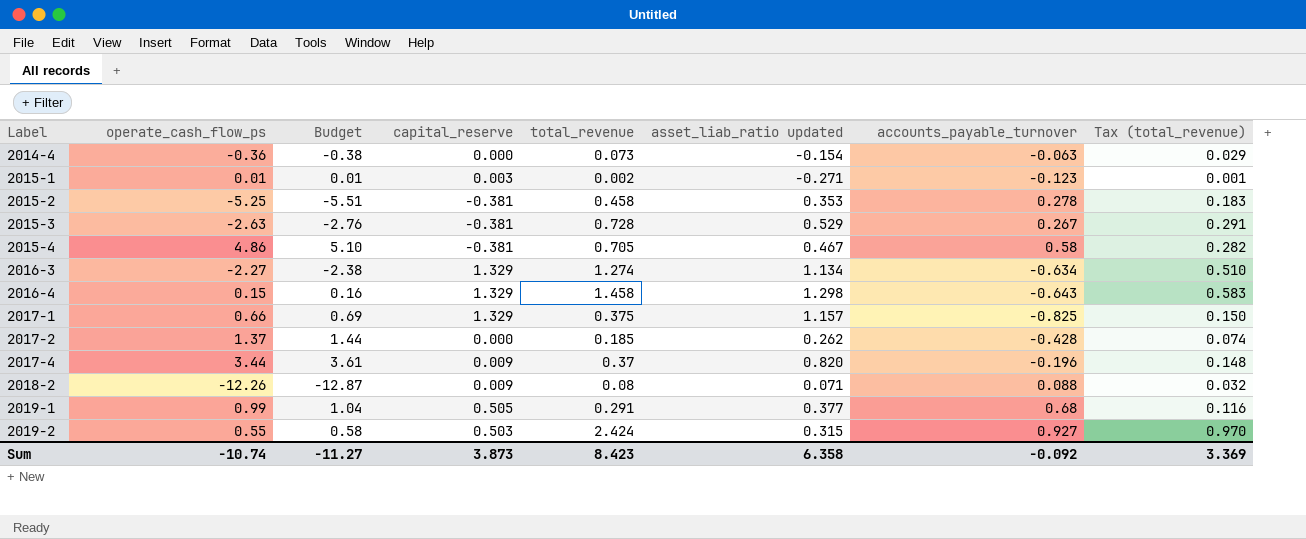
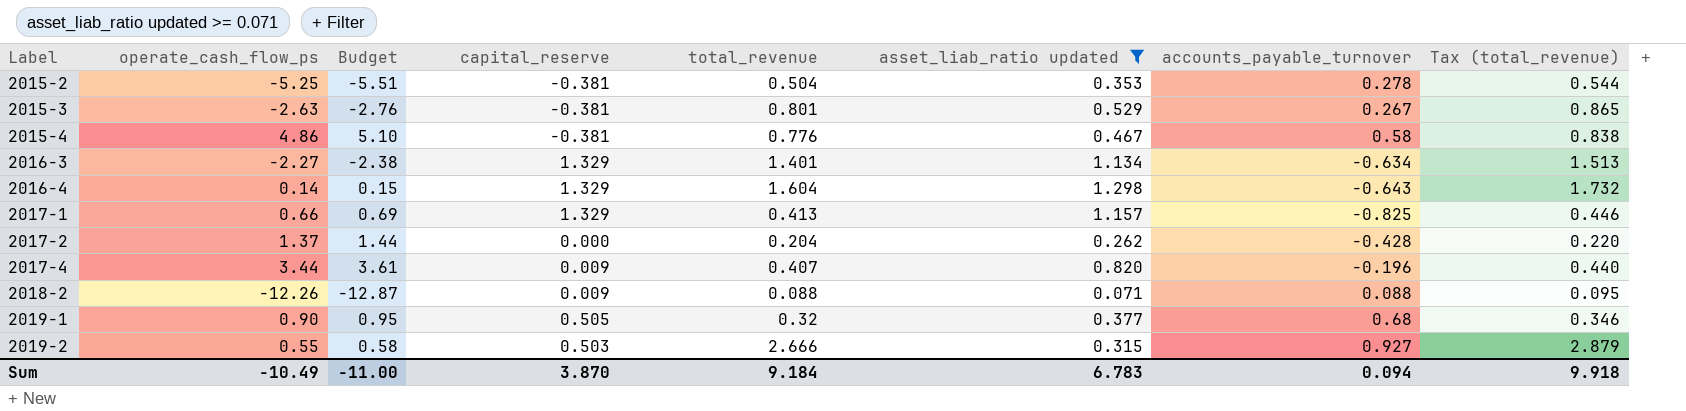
filter: none -> asset_liab_ratio updated >= 0.071
column Tax (total_revenue) | formula: [total_revenue] * 0.4 -> [total_revenue] * 1.08
2015-2 | total_revenue: 0.458 -> 0.504
2015-3 | total_revenue: 0.728 -> 0.801
2015-4 | total_revenue: 0.705 -> 0.776
2016-3 | total_revenue: 1.274 -> 1.401
2016-4 | operate_cash_flow_ps: 0.15 -> 0.14
2016-4 | Budget: 0.16 -> 0.15
2016-4 | total_revenue: 1.458 -> 1.604
2017-1 | total_revenue: 0.375 -> 0.413
2017-2 | total_revenue: 0.185 -> 0.204
2017-4 | total_revenue: 0.37 -> 0.407
2018-2 | total_revenue: 0.08 -> 0.088
2019-1 | operate_cash_flow_ps: 0.99 -> 0.90
2019-1 | Budget: 1.04 -> 0.95
2019-1 | total_revenue: 0.291 -> 0.32
2019-2 | total_revenue: 2.424 -> 2.666
Sum | operate_cash_flow_ps: -10.74 -> -10.49
Sum | Budget: -11.27 -> -11.00
Sum | capital_reserve: 3.873 -> 3.870
Sum | total_revenue: 8.423 -> 9.184
Sum | asset_liab_ratio updated: 6.358 -> 6.783
Sum | accounts_payable_turnover: -0.092 -> 0.094
Sum | Tax (total_revenue): 3.369 -> 9.918

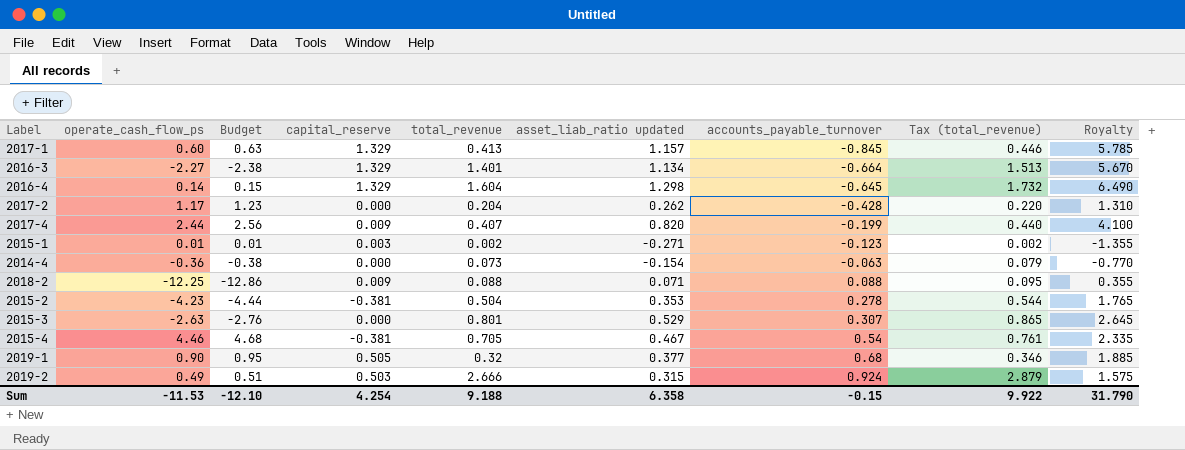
filter: asset_liab_ratio updated >= 0.071 -> none
row order: Label ascending -> accounts_payable_turnover ascending
column Royalty | formula: none -> [asset_liab_ratio updated] * 5
2017-1 | operate_cash_flow_ps: 0.66 -> 0.60
2017-1 | Budget: 0.69 -> 0.63
2017-1 | accounts_payable_turnover: -0.825 -> -0.845
2016-3 | accounts_payable_turnover: -0.634 -> -0.664
2016-4 | accounts_payable_turnover: -0.643 -> -0.645
2017-2 | operate_cash_flow_ps: 1.37 -> 1.17
2017-2 | Budget: 1.44 -> 1.23
2017-4 | operate_cash_flow_ps: 3.44 -> 2.44
2017-4 | Budget: 3.61 -> 2.56
2017-4 | accounts_payable_turnover: -0.196 -> -0.199
2018-2 | operate_cash_flow_ps: -12.26 -> -12.25
2018-2 | Budget: -12.87 -> -12.86
2015-2 | operate_cash_flow_ps: -5.25 -> -4.23
2015-2 | Budget: -5.51 -> -4.44
2015-3 | capital_reserve: -0.381 -> 0.000
2015-3 | accounts_payable_turnover: 0.267 -> 0.307
2015-4 | operate_cash_flow_ps: 4.86 -> 4.46
2015-4 | Budget: 5.10 -> 4.68
2015-4 | total_revenue: 0.776 -> 0.705
2015-4 | accounts_payable_turnover: 0.58 -> 0.54
2015-4 | Tax (total_revenue): 0.838 -> 0.761
2019-2 | operate_cash_flow_ps: 0.55 -> 0.49
2019-2 | Budget: 0.58 -> 0.51
2019-2 | accounts_payable_turnover: 0.927 -> 0.924
Sum | operate_cash_flow_ps: -10.49 -> -11.53
Sum | Budget: -11.00 -> -12.10
Sum | capital_reserve: 3.870 -> 4.254
Sum | total_revenue: 9.184 -> 9.188
Sum | asset_liab_ratio updated: 6.783 -> 6.358
Sum | accounts_payable_turnover: 0.094 -> -0.15
Sum | Tax (total_revenue): 9.918 -> 9.922

